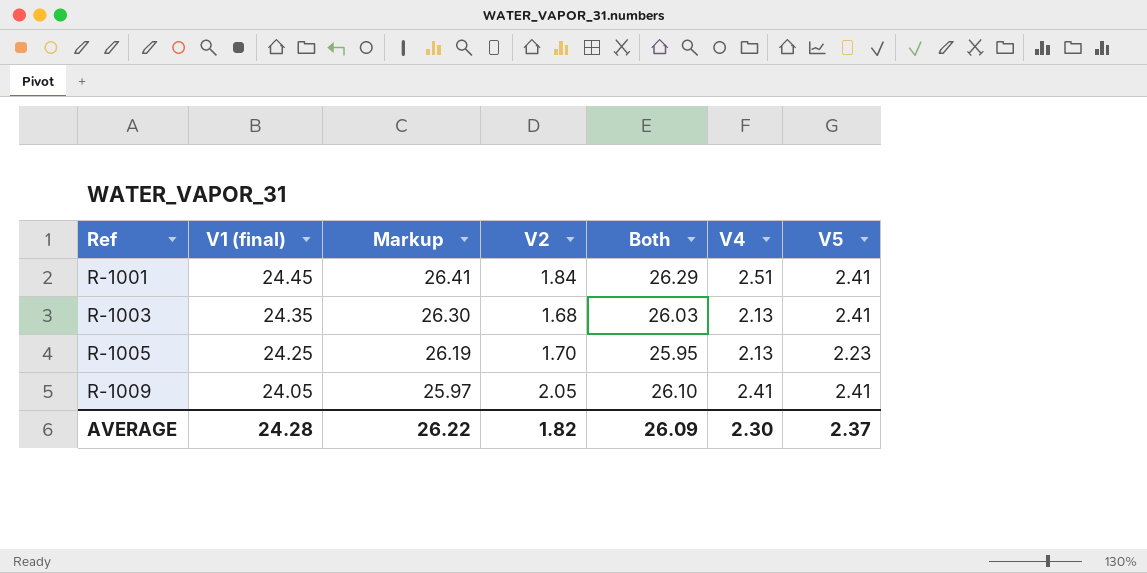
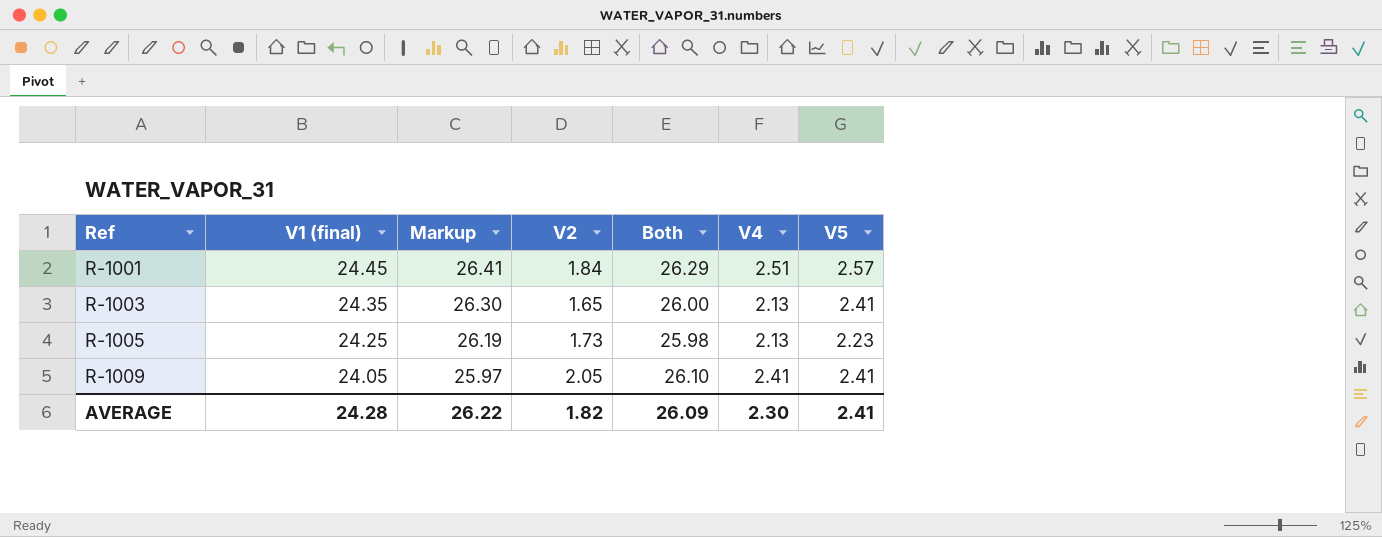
R-1001 | V5: 2.41 -> 2.57
R-1003 | V2: 1.68 -> 1.65
R-1003 | Both: 26.03 -> 26.00
R-1005 | V2: 1.70 -> 1.73
R-1005 | Both: 25.95 -> 25.98
AVERAGE | V5: 2.37 -> 2.41

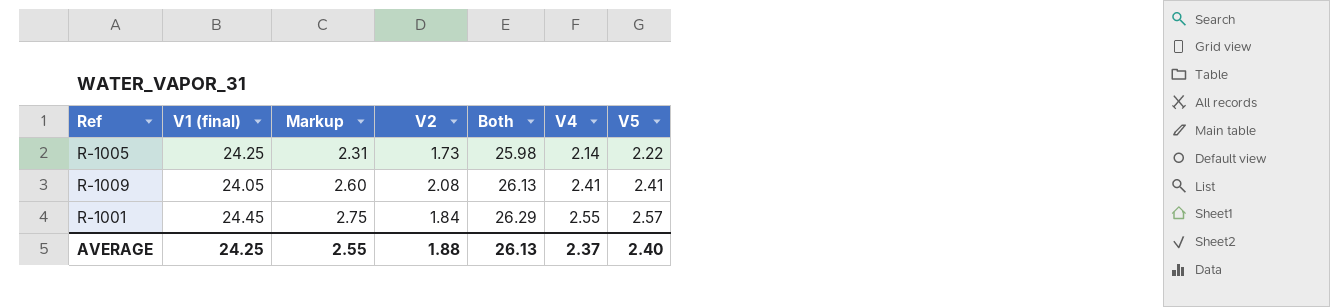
row order: Ref ascending -> Markup ascending
column Markup | formula: [V1 (final)] * 1.08 -> [V4] * 1.08
row R-1003: 24.35 | 26.30 | 1.65 | 26.00 | 2.13 | 2.41 -> none
R-1005 | V4: 2.13 -> 2.14
R-1005 | V5: 2.23 -> 2.22
R-1009 | V2: 2.05 -> 2.08
R-1009 | Both: 26.10 -> 26.13
R-1001 | V4: 2.51 -> 2.55
AVERAGE | V1 (final): 24.28 -> 24.25
AVERAGE | Markup: 26.22 -> 2.55
AVERAGE | V2: 1.82 -> 1.88
AVERAGE | Both: 26.09 -> 26.13
AVERAGE | V4: 2.30 -> 2.37
AVERAGE | V5: 2.41 -> 2.40

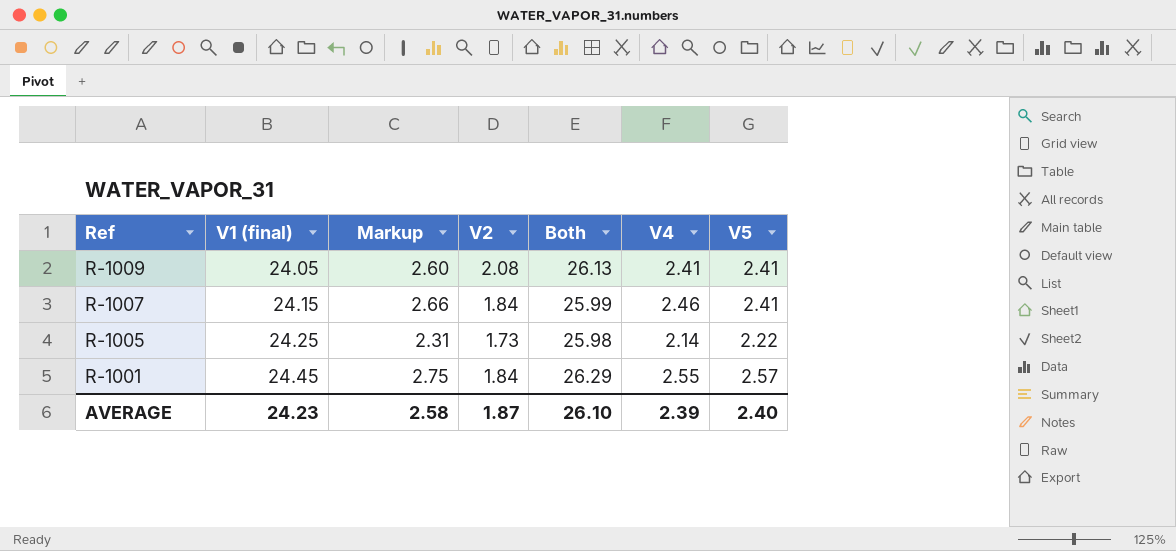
row order: Markup ascending -> Ref descending
row R-1007: none -> 24.15 | 2.66 | 1.84 | 25.99 | 2.46 | 2.41
AVERAGE | V1 (final): 24.25 -> 24.23
AVERAGE | Markup: 2.55 -> 2.58
AVERAGE | V2: 1.88 -> 1.87
AVERAGE | Both: 26.13 -> 26.10
AVERAGE | V4: 2.37 -> 2.39

